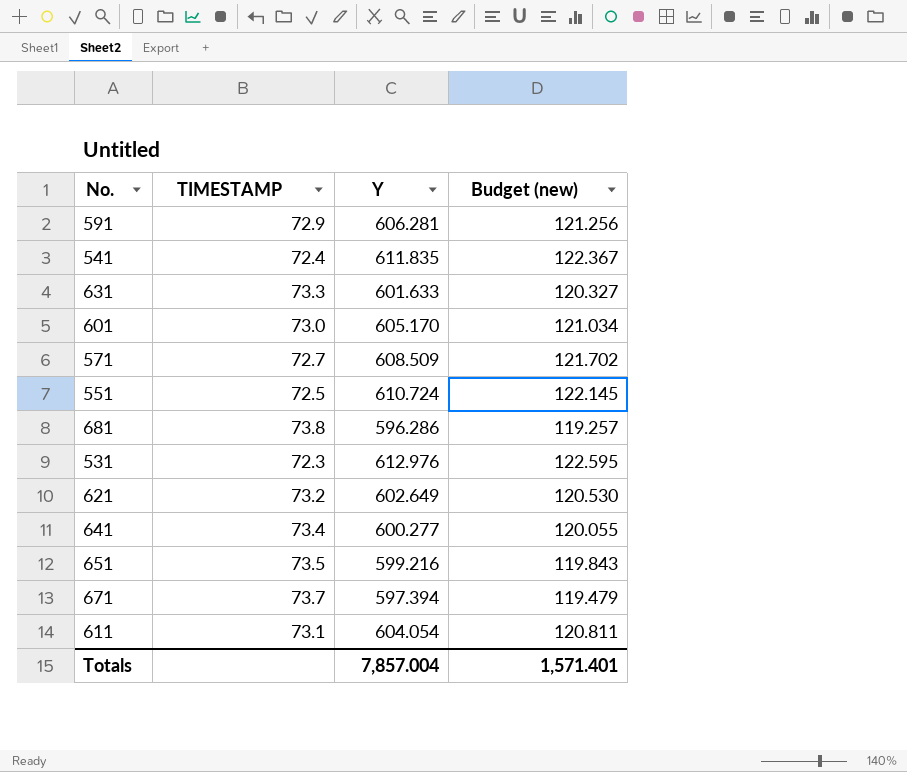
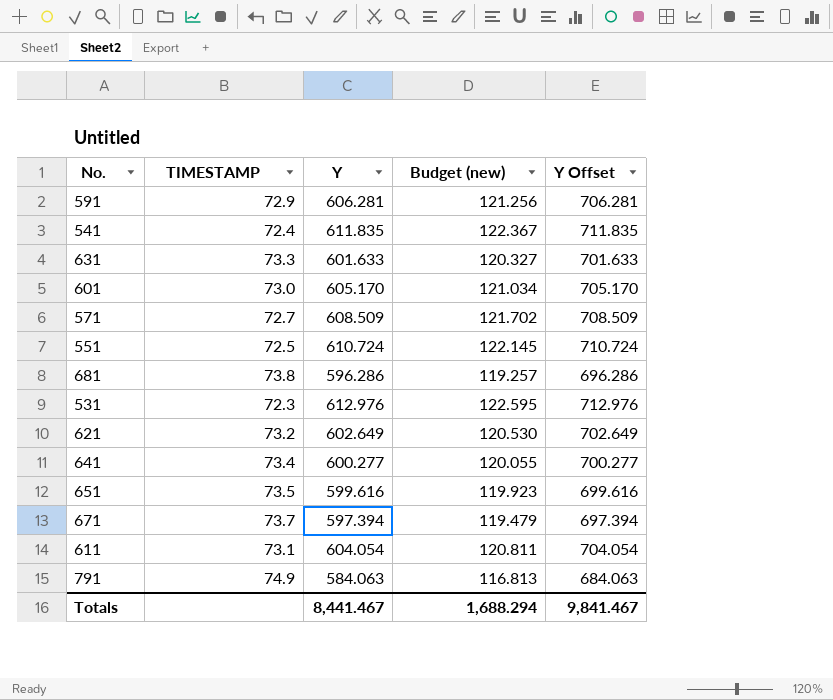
column Y Offset | formula: none -> [Y] + 100
651 | Y: 599.216 -> 599.616
651 | Budget (new): 119.843 -> 119.923
row 791: none -> 74.9 | 584.063 | 116.813 | 684.063
Totals | Y: 7,857.004 -> 8,441.467
Totals | Budget (new): 1,571.401 -> 1,688.294

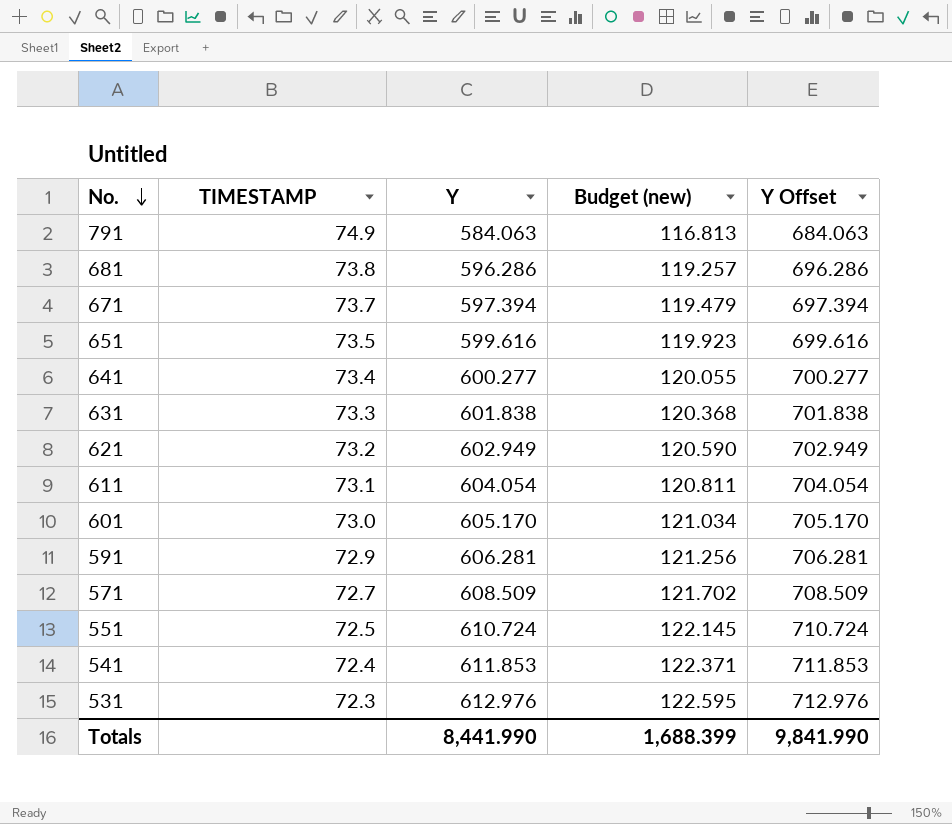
row order: none -> No. descending
631 | Y: 601.633 -> 601.838
631 | Budget (new): 120.327 -> 120.368
631 | Y Offset: 701.633 -> 701.838
621 | Y: 602.649 -> 602.949
621 | Budget (new): 120.530 -> 120.590
621 | Y Offset: 702.649 -> 702.949
541 | Y: 611.835 -> 611.853
541 | Budget (new): 122.367 -> 122.371
541 | Y Offset: 711.835 -> 711.853
Totals | Y: 8,441.467 -> 8,441.990
Totals | Budget (new): 1,688.294 -> 1,688.399
Totals | Y Offset: 9,841.467 -> 9,841.990

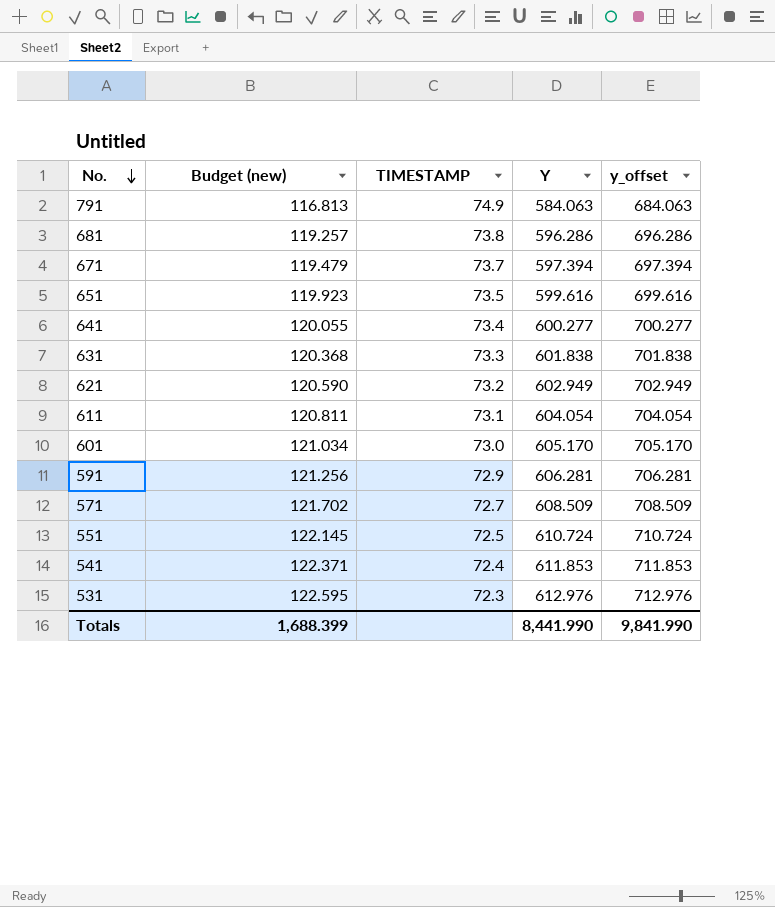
column Budget (new) | position: 4 -> 2
column name: Y Offset -> y_offset

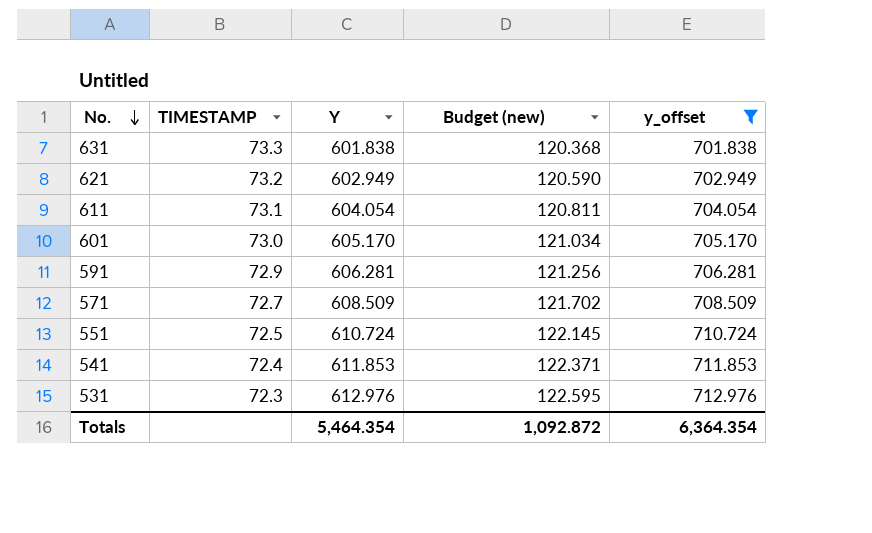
filter: none -> y_offset >= 701.838
column Budget (new) | position: 2 -> 4
Totals | Y: 8,441.990 -> 5,464.354
Totals | Budget (new): 1,688.399 -> 1,092.872
Totals | y_offset: 9,841.990 -> 6,364.354

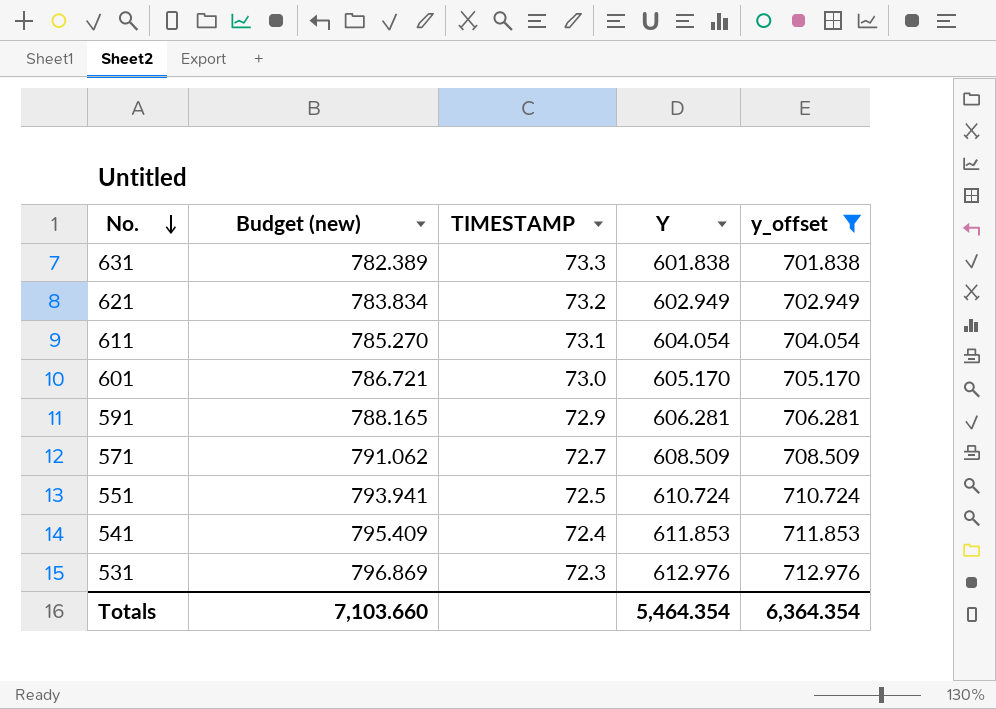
column Budget (new) | formula: [Y] * 0.2 -> [Y] * 1.3
column Budget (new) | position: 4 -> 2
Totals | Budget (new): 1,092.872 -> 7,103.660

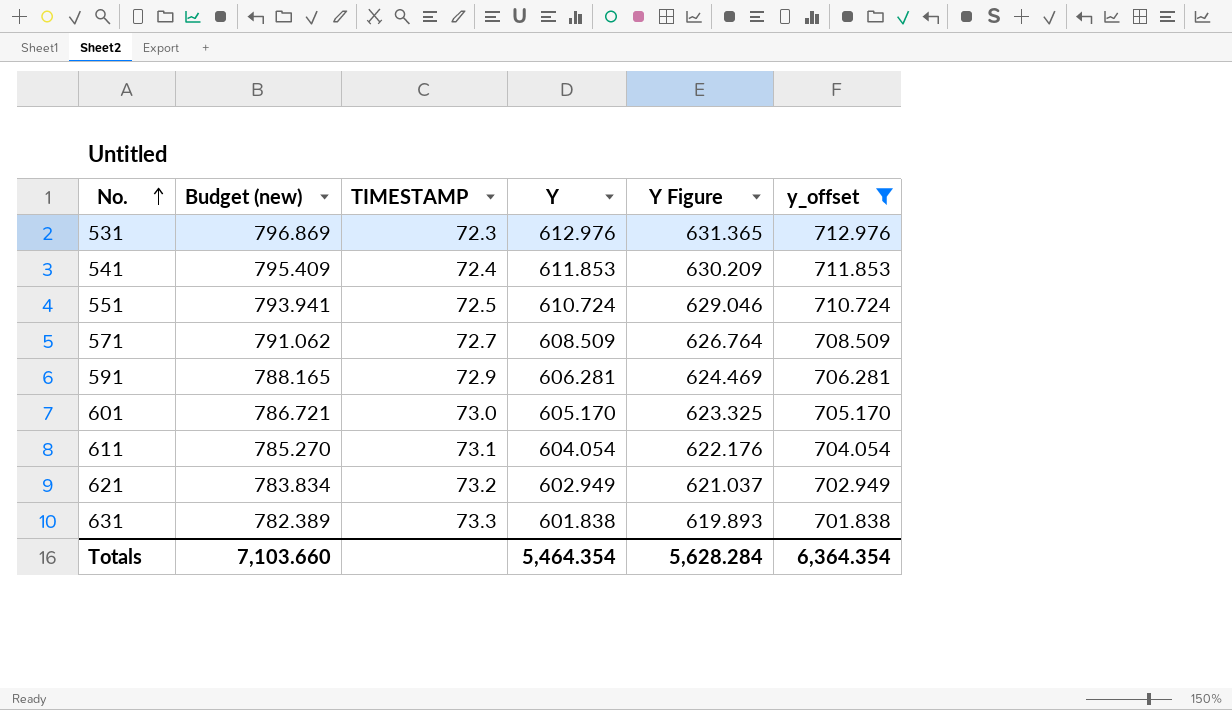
row order: No. descending -> No. ascending
column Y Figure | formula: none -> [Y] * 1.03

